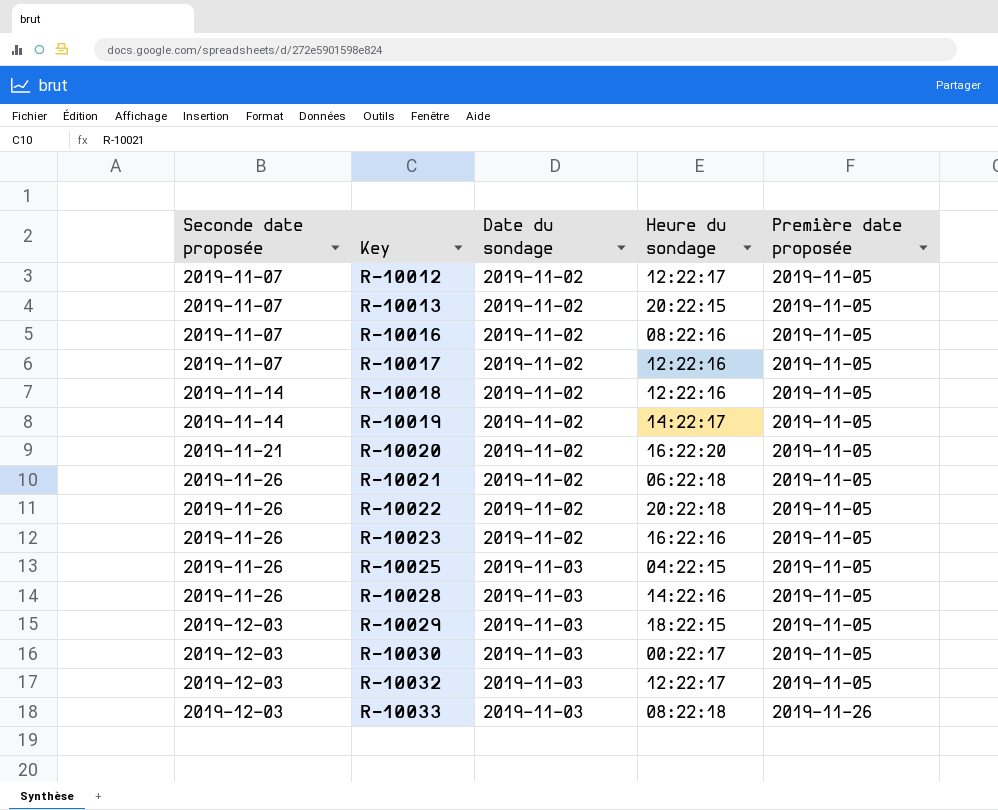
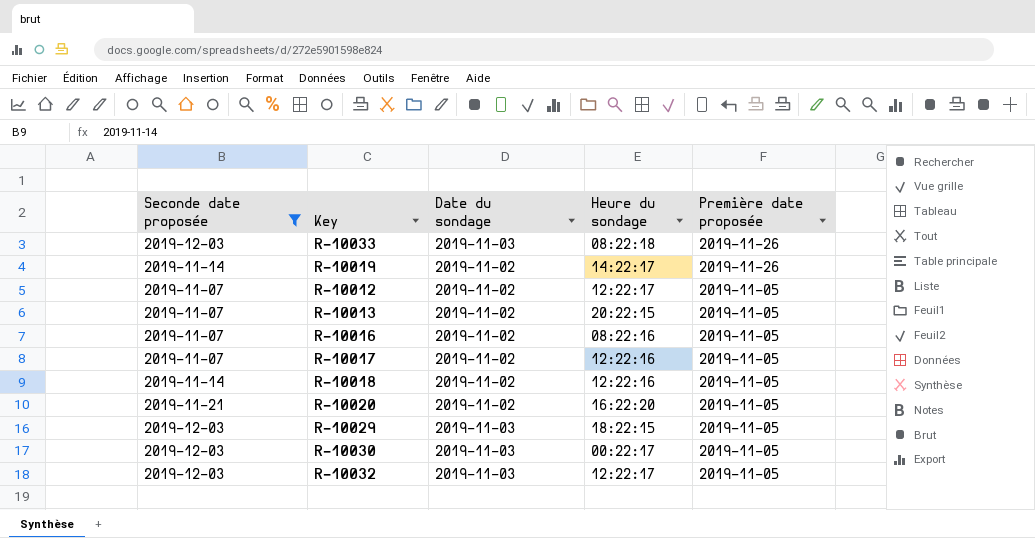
filter: none -> Seconde date proposée != 2019-11-26
row order: Seconde date proposée ascending -> Première date proposée descending
R-10019 | Première date proposée: 2019-11-05 -> 2019-11-26

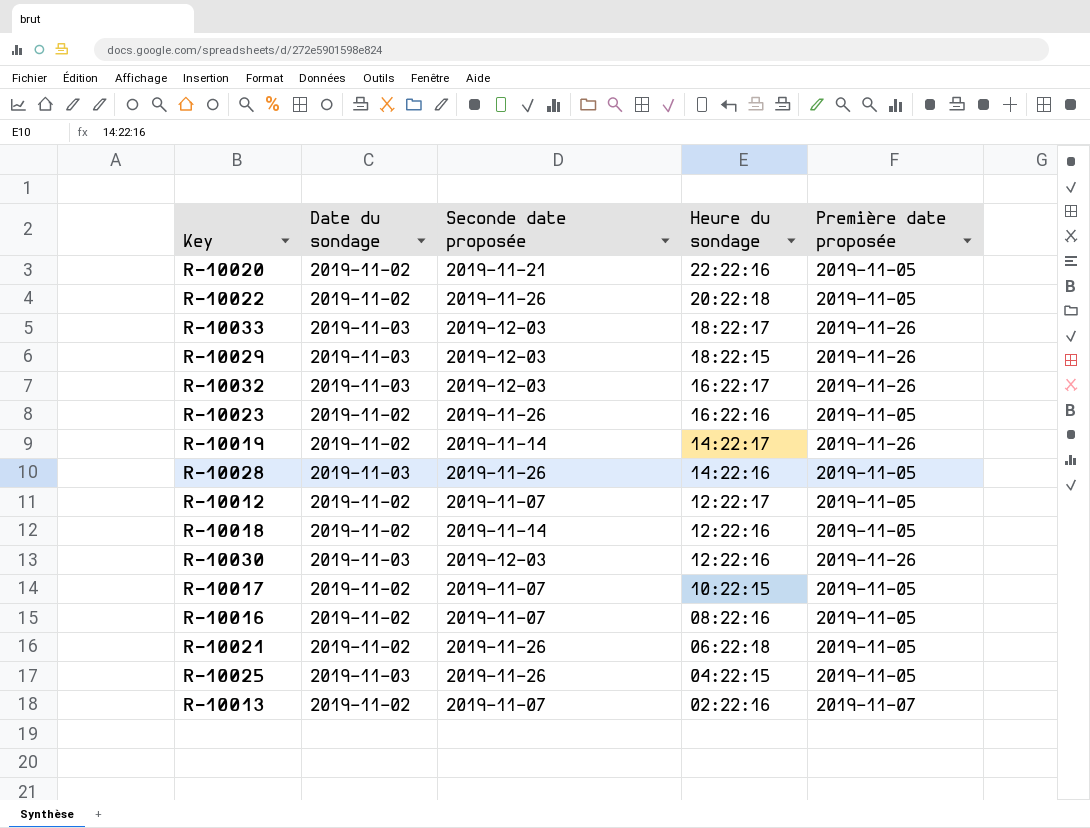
filter: Seconde date proposée != 2019-11-26 -> none
row order: Première date proposée descending -> Heure du sondage descending
column Seconde date proposée | position: 1 -> 3
R-10020 | Heure du sondage: 16:22:20 -> 22:22:16
R-10033 | Heure du sondage: 08:22:18 -> 18:22:17
R-10029 | Première date proposée: 2019-11-05 -> 2019-11-26
R-10032 | Heure du sondage: 12:22:17 -> 16:22:17
R-10032 | Première date proposée: 2019-11-05 -> 2019-11-26
R-10030 | Heure du sondage: 00:22:17 -> 12:22:16
R-10030 | Première date proposée: 2019-11-05 -> 2019-11-26
R-10017 | Heure du sondage: 12:22:16 -> 10:22:15
R-10013 | Heure du sondage: 20:22:15 -> 02:22:16
R-10013 | Première date proposée: 2019-11-05 -> 2019-11-07

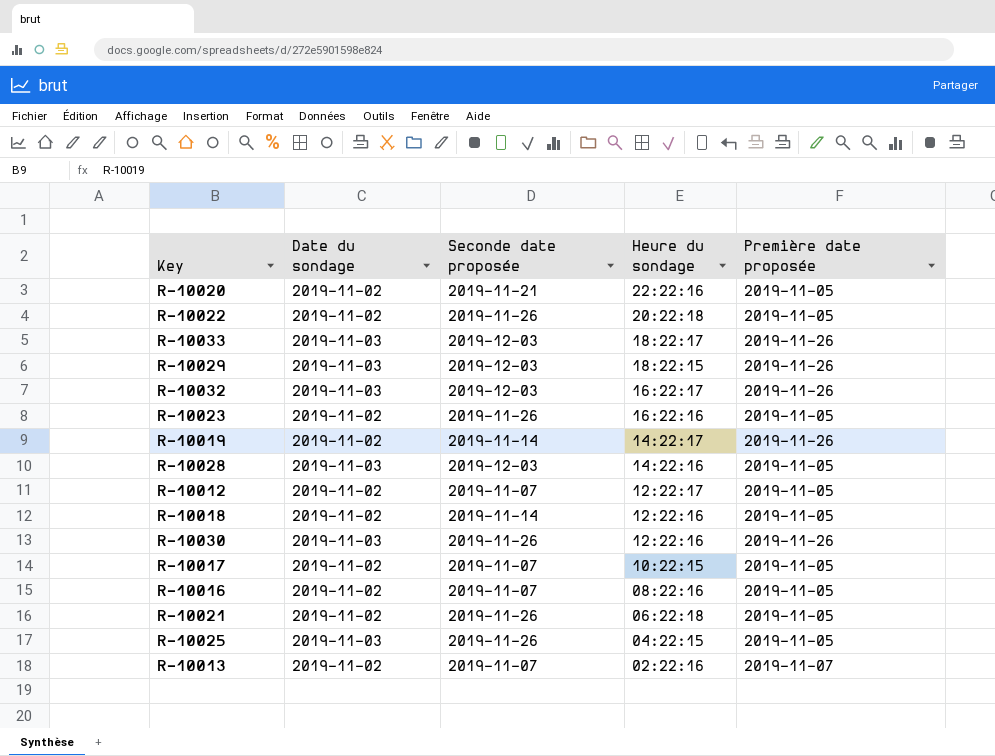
R-10028 | Seconde date proposée: 2019-11-26 -> 2019-12-03
R-10030 | Seconde date proposée: 2019-12-03 -> 2019-11-26

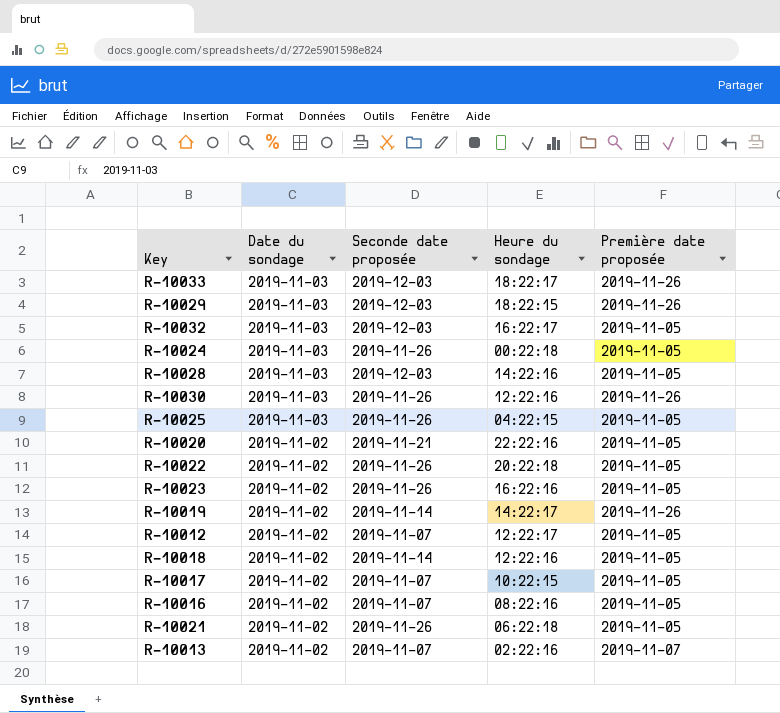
row order: Heure du sondage descending -> Date du sondage descending
R-10032 | Première date proposée: 2019-11-26 -> 2019-11-05
row R-10024: none -> 2019-11-03 | 2019-11-26 | 00:22:18 | 2019-11-05

